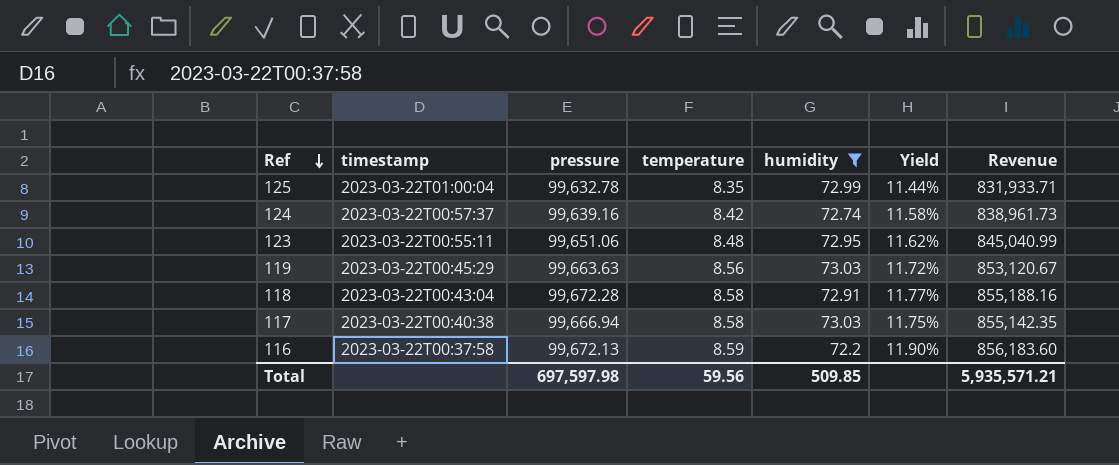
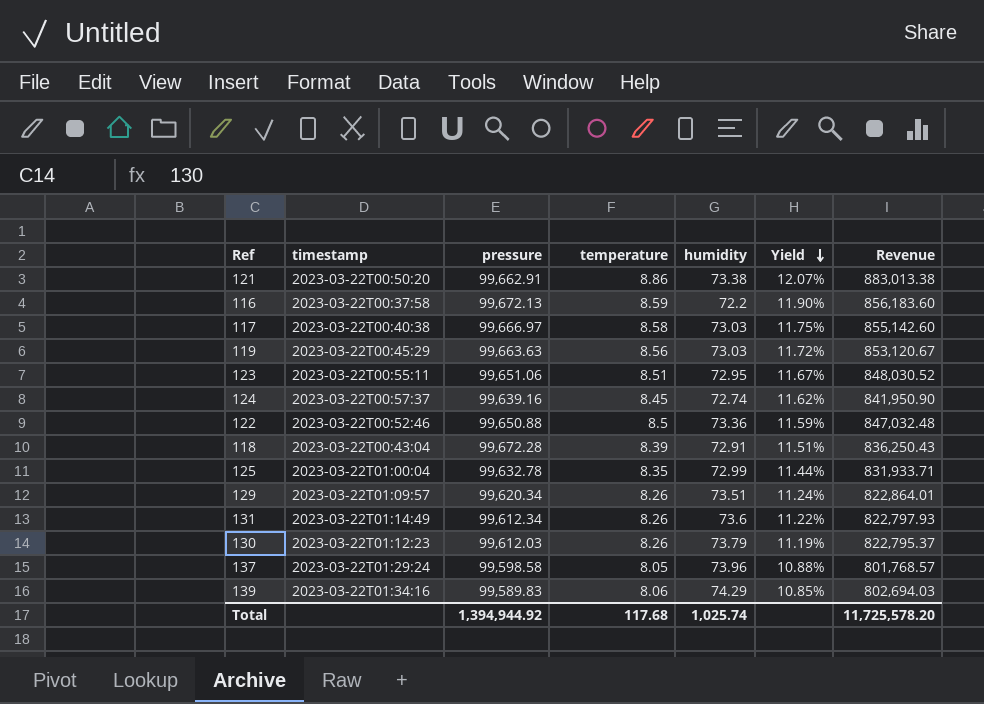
filter: humidity <= 73.03 -> none
row order: Ref descending -> Yield descending
117 | pressure: 99,666.94 -> 99,666.97
117 | Revenue: 855,142.35 -> 855,142.60
123 | temperature: 8.48 -> 8.51
123 | Yield: 11.62% -> 11.67%
123 | Revenue: 845,040.99 -> 848,030.52
124 | temperature: 8.42 -> 8.45
124 | Yield: 11.58% -> 11.62%
124 | Revenue: 838,961.73 -> 841,950.90
118 | temperature: 8.58 -> 8.39
118 | Yield: 11.77% -> 11.51%
118 | Revenue: 855,188.16 -> 836,250.43
Total | pressure: 697,597.98 -> 1,394,944.92
Total | temperature: 59.56 -> 117.68
Total | humidity: 509.85 -> 1,025.74
Total | Revenue: 5,935,571.21 -> 11,725,578.20

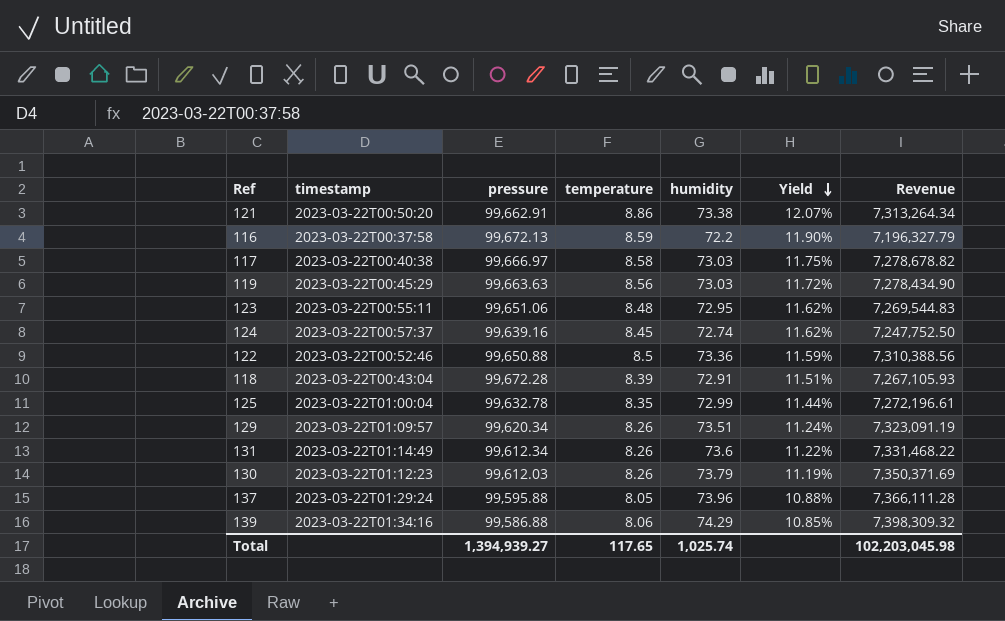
column Revenue | formula: [pressure] * [temperature] -> [pressure] * [humidity]
123 | temperature: 8.51 -> 8.48
123 | Yield: 11.67% -> 11.62%
137 | pressure: 99,598.58 -> 99,595.88
139 | pressure: 99,589.83 -> 99,586.88
Total | pressure: 1,394,944.92 -> 1,394,939.27
Total | temperature: 117.68 -> 117.65
Total | Revenue: 11,725,578.20 -> 102,203,045.98

